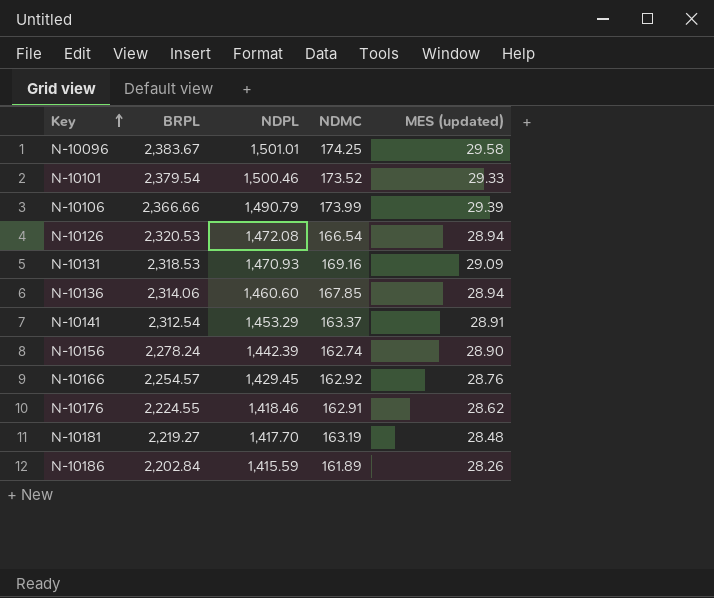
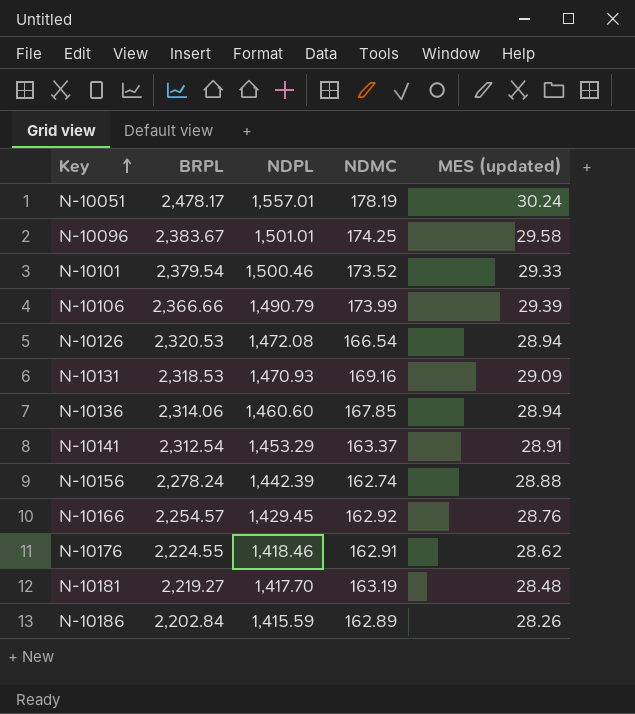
row N-10051: none -> 2,478.17 | 1,557.01 | 178.19 | 30.24
N-10156 | MES (updated): 28.90 -> 28.88
N-10186 | NDMC: 161.89 -> 162.89

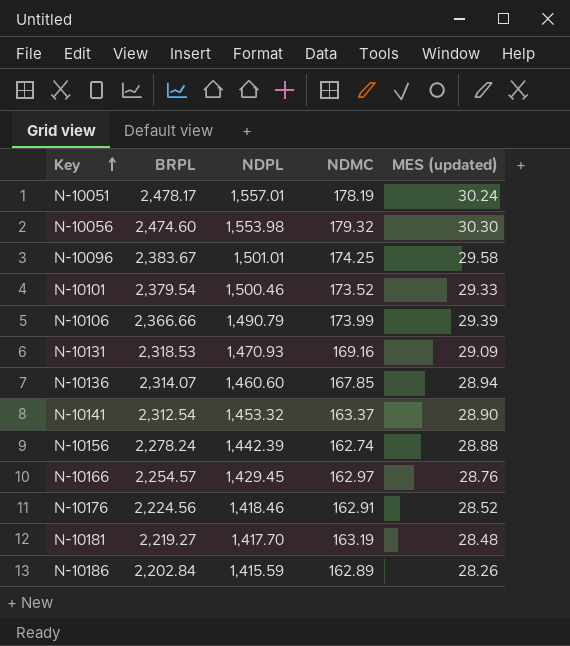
row N-10126: 2,320.53 | 1,472.08 | 166.54 | 28.94 -> none
row N-10056: none -> 2,474.60 | 1,553.98 | 179.32 | 30.30
N-10136 | BRPL: 2,314.06 -> 2,314.07
N-10141 | NDPL: 1,453.29 -> 1,453.32
N-10141 | MES (updated): 28.91 -> 28.90
N-10166 | NDMC: 162.92 -> 162.97
N-10176 | BRPL: 2,224.55 -> 2,224.56
N-10176 | MES (updated): 28.62 -> 28.52

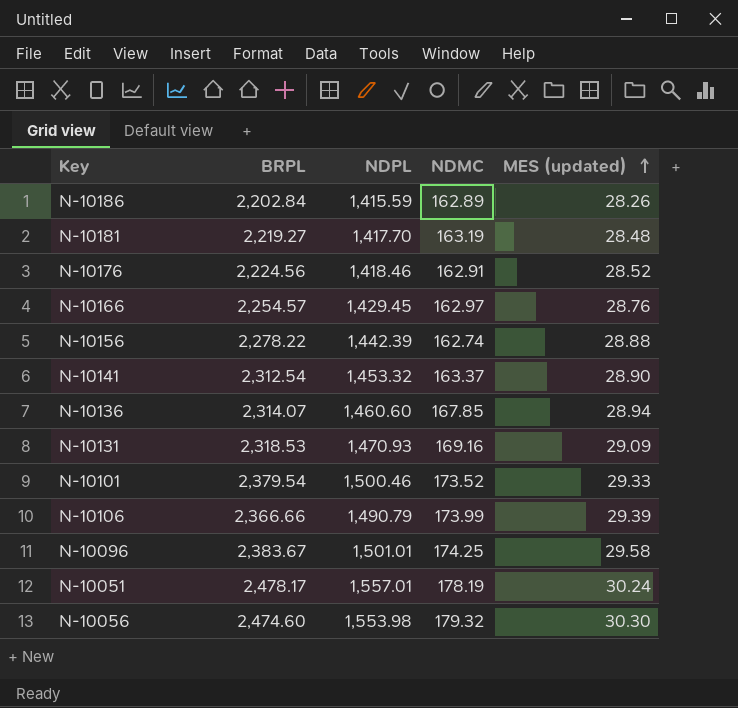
row order: Key ascending -> MES (updated) ascending
N-10156 | BRPL: 2,278.24 -> 2,278.22

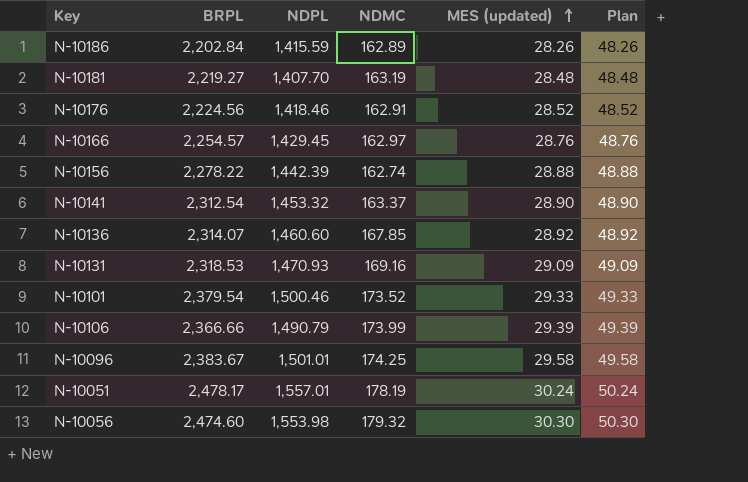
column Plan | formula: none -> [MES (updated)] + 20
N-10181 | NDPL: 1,417.70 -> 1,407.70
N-10136 | MES (updated): 28.94 -> 28.92

